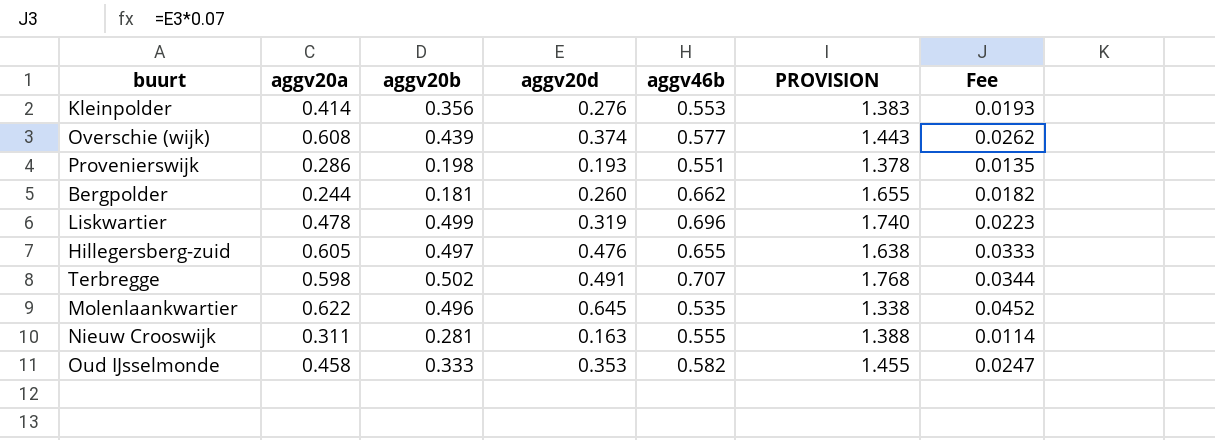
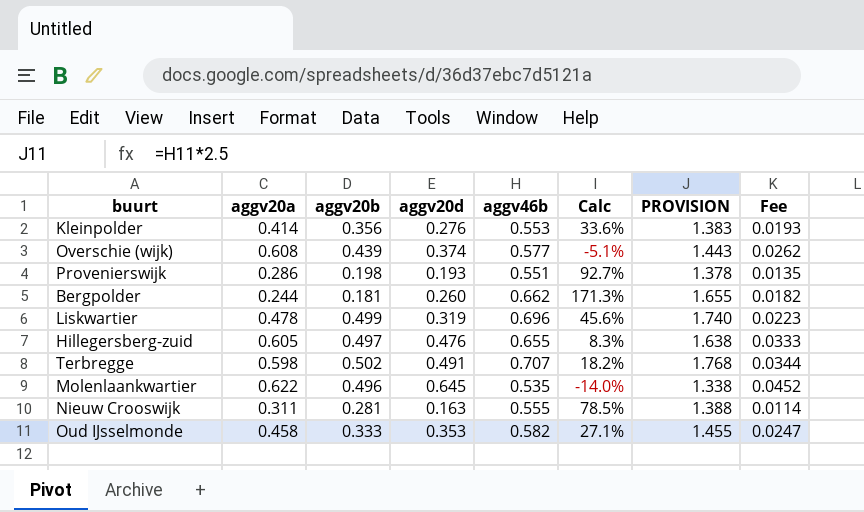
column Calc | formula: none -> ([aggv46b] - [aggv20a]) / [aggv20a]

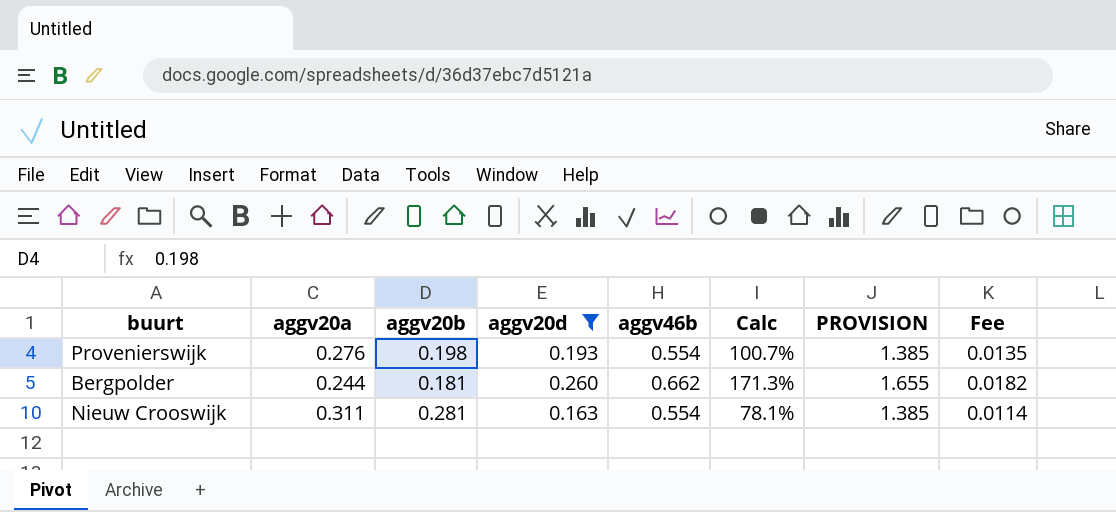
filter: none -> aggv20d <= 0.260
Provenierswijk | aggv20a: 0.286 -> 0.276
Provenierswijk | aggv46b: 0.551 -> 0.554
Provenierswijk | Calc: 92.7% -> 100.7%
Provenierswijk | PROVISION: 1.378 -> 1.385
Nieuw Crooswijk | aggv46b: 0.555 -> 0.554
Nieuw Crooswijk | Calc: 78.5% -> 78.1%
Nieuw Crooswijk | PROVISION: 1.388 -> 1.385

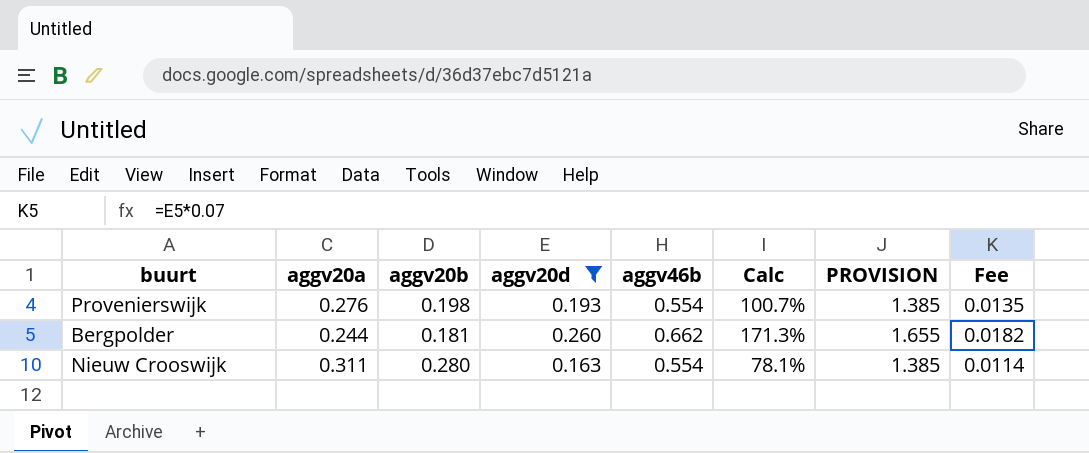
Nieuw Crooswijk | aggv20b: 0.281 -> 0.280

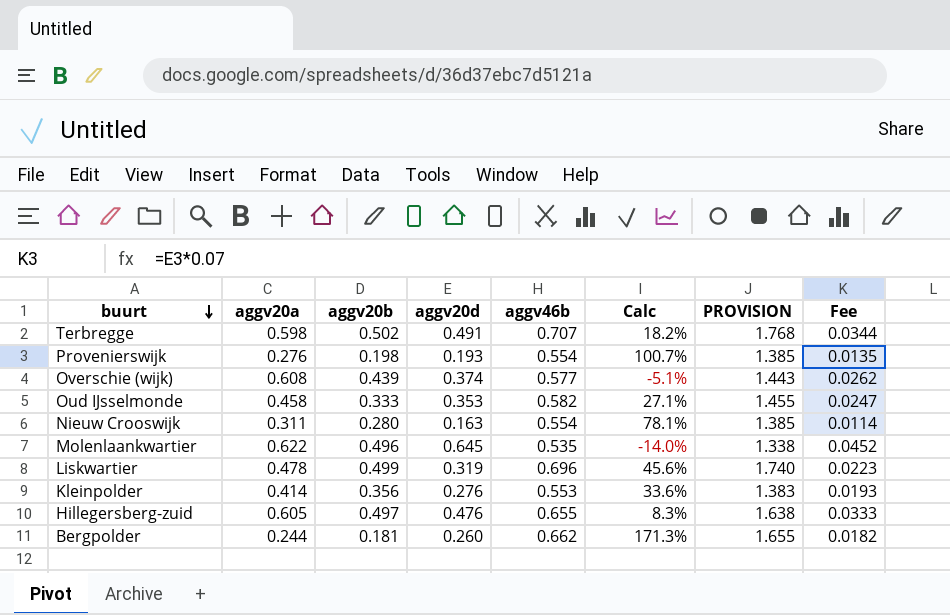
filter: aggv20d <= 0.260 -> none
row order: none -> buurt descending

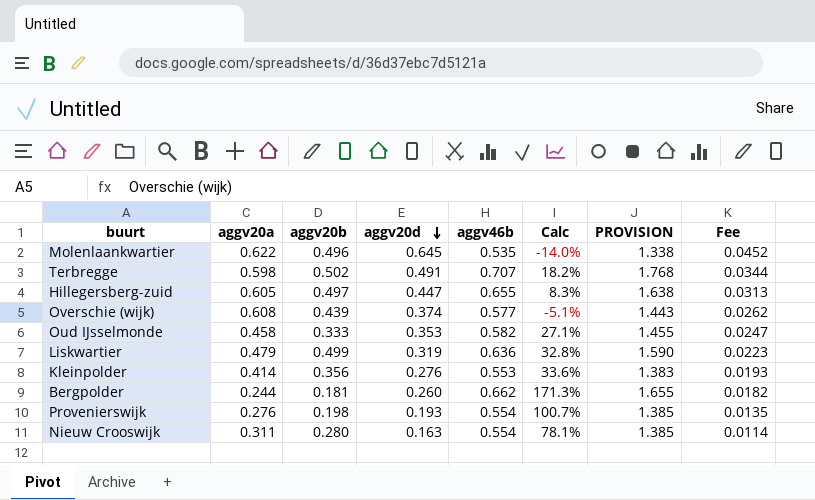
row order: buurt descending -> aggv20d descending
Hillegersberg-zuid | aggv20d: 0.476 -> 0.447
Hillegersberg-zuid | Fee: 0.0333 -> 0.0313
Liskwartier | aggv20a: 0.478 -> 0.479
Liskwartier | aggv46b: 0.696 -> 0.636
Liskwartier | Calc: 45.6% -> 32.8%
Liskwartier | PROVISION: 1.740 -> 1.590

